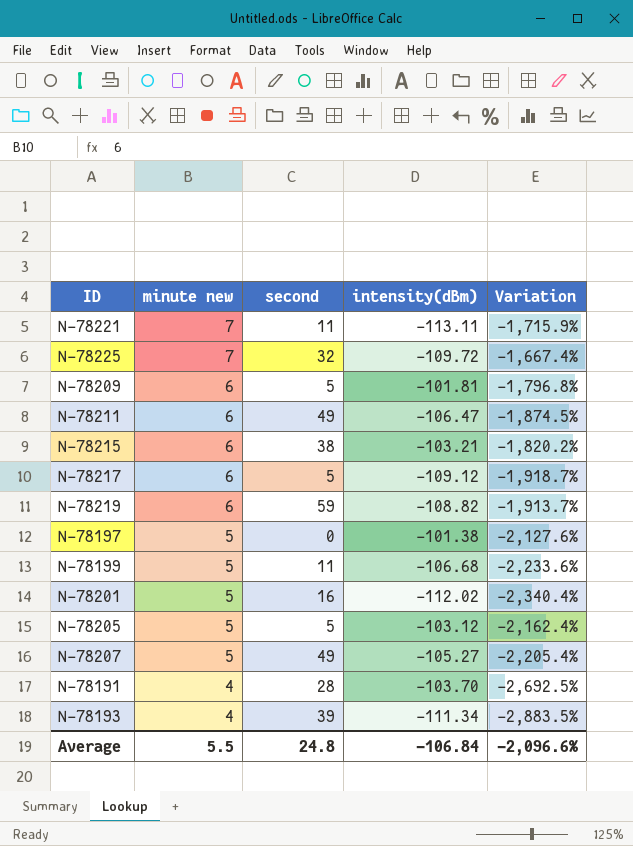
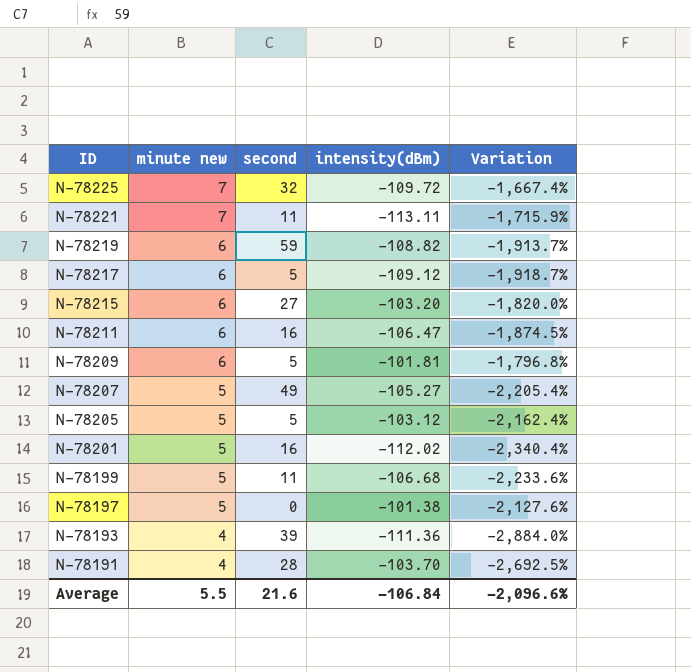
row order: minute new descending -> ID descending
N-78215 | second: 38 -> 27
N-78215 | intensity(dBm): -103.21 -> -103.20
N-78215 | Variation: -1,820.2% -> -1,820.0%
N-78211 | second: 49 -> 16
N-78193 | intensity(dBm): -111.34 -> -111.36
N-78193 | Variation: -2,883.5% -> -2,884.0%
Average | second: 24.8 -> 21.6

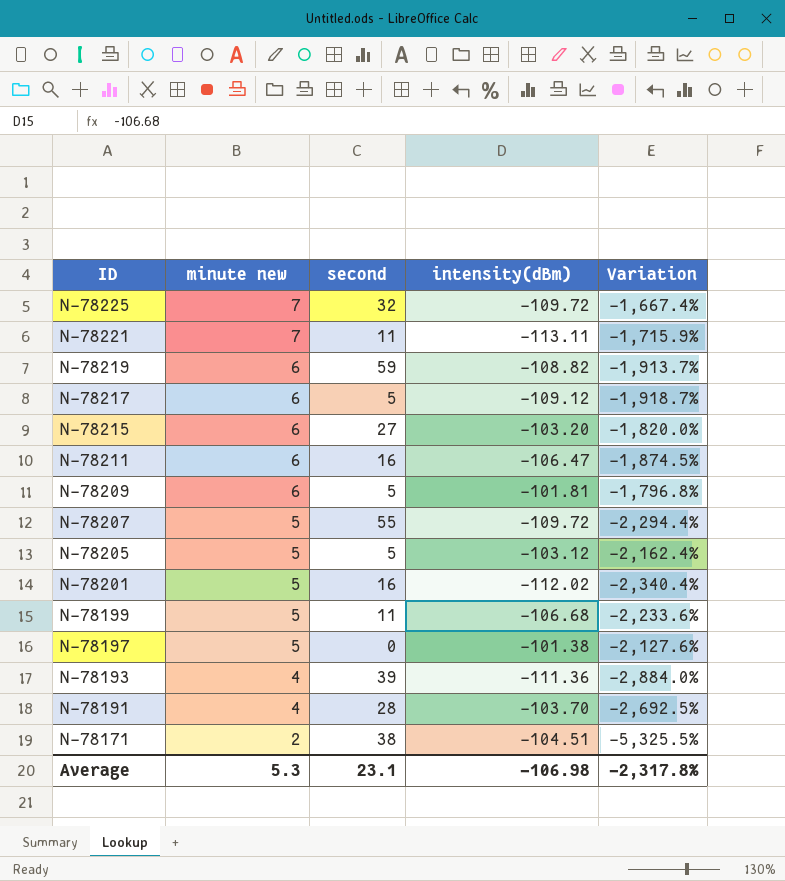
N-78207 | second: 49 -> 55
N-78207 | intensity(dBm): -105.27 -> -109.72
N-78207 | Variation: -2,205.4% -> -2,294.4%
row N-78171: none -> 2 | 38 | -104.51 | -5,325.5%
Average | minute new: 5.5 -> 5.3
Average | second: 21.6 -> 23.1
Average | intensity(dBm): -106.84 -> -106.98
Average | Variation: -2,096.6% -> -2,317.8%

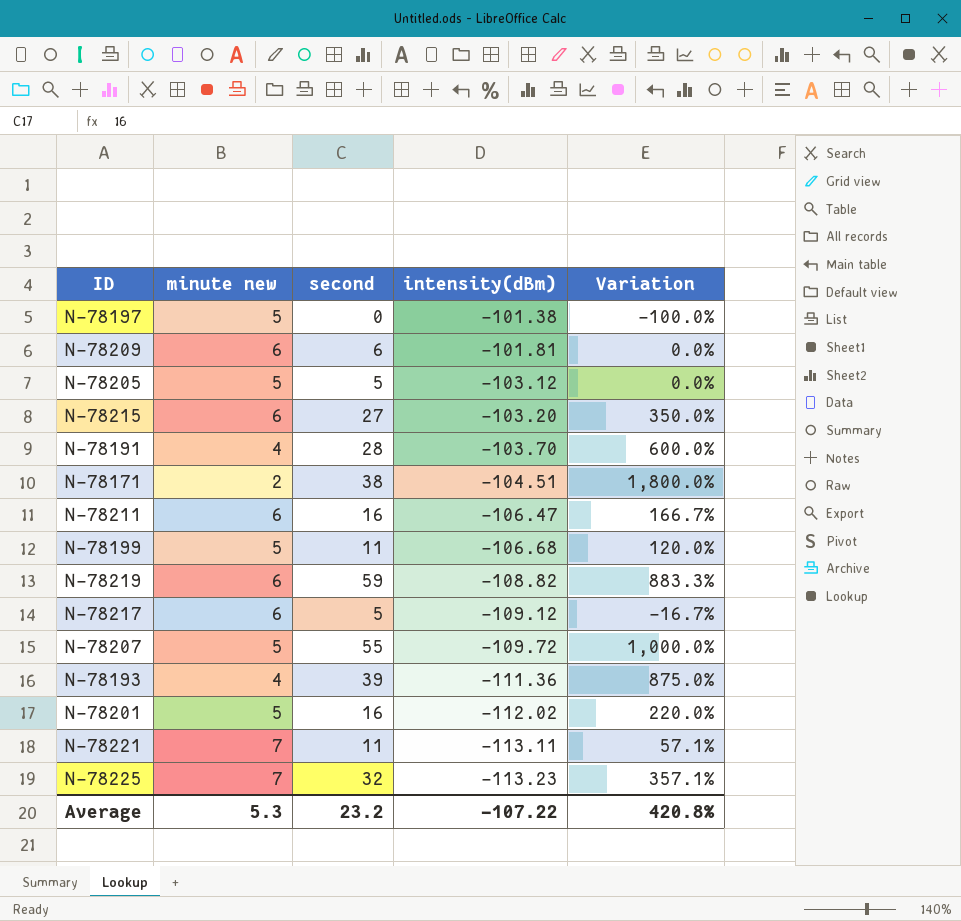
row order: ID descending -> intensity(dBm) descending
column Variation | formula: ([intensity(dBm)] - [minute new]) / [minute new] -> ([second] - [minute new]) / [minute new]
N-78209 | second: 5 -> 6
N-78225 | intensity(dBm): -109.72 -> -113.23
Average | second: 23.1 -> 23.2
Average | intensity(dBm): -106.98 -> -107.22
Average | Variation: -2,317.8% -> 420.8%

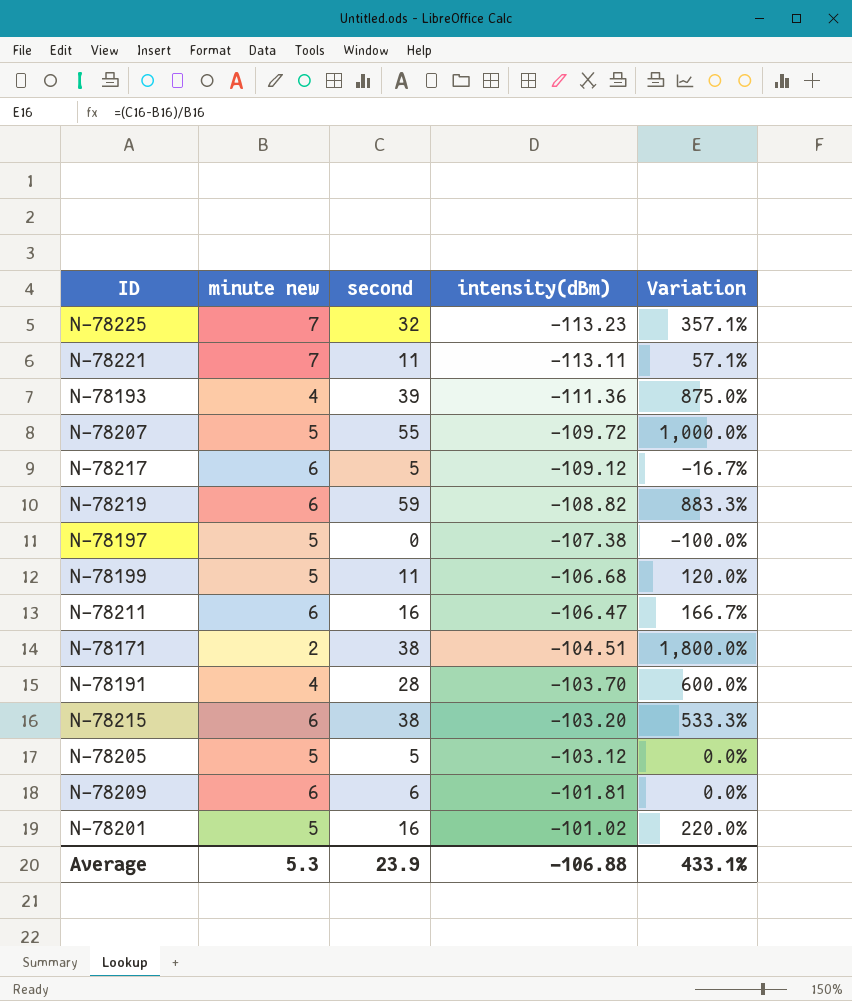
row order: intensity(dBm) descending -> intensity(dBm) ascending
N-78197 | intensity(dBm): -101.38 -> -107.38
N-78215 | second: 27 -> 38
N-78215 | Variation: 350.0% -> 533.3%
N-78201 | intensity(dBm): -112.02 -> -101.02
Average | second: 23.2 -> 23.9
Average | intensity(dBm): -107.22 -> -106.88
Average | Variation: 420.8% -> 433.1%

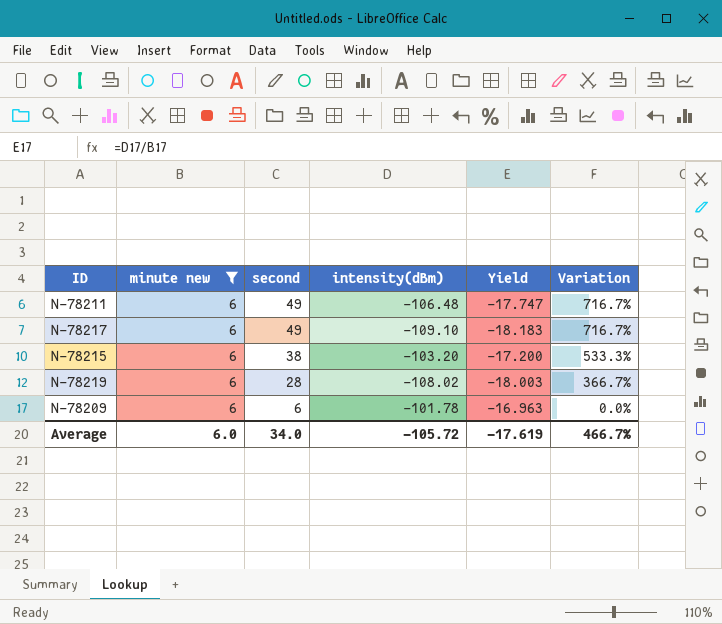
filter: none -> minute new = 6
row order: intensity(dBm) ascending -> second descending
column Yield | formula: none -> [intensity(dBm)] / [minute new]
N-78211 | second: 16 -> 49
N-78211 | intensity(dBm): -106.47 -> -106.48
N-78211 | Variation: 166.7% -> 716.7%
N-78217 | second: 5 -> 49
N-78217 | intensity(dBm): -109.12 -> -109.10
N-78217 | Variation: -16.7% -> 716.7%
N-78219 | second: 59 -> 28
N-78219 | intensity(dBm): -108.82 -> -108.02
N-78219 | Variation: 883.3% -> 366.7%
N-78209 | intensity(dBm): -101.81 -> -101.78
Average | minute new: 5.3 -> 6.0
Average | second: 23.9 -> 34.0
Average | intensity(dBm): -106.88 -> -105.72
Average | Variation: 433.1% -> 466.7%

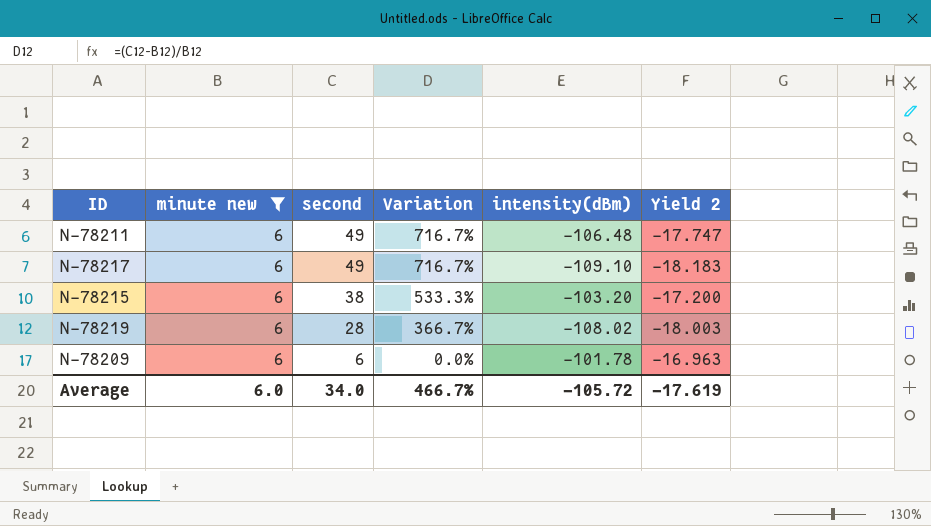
column Variation | position: 6 -> 4
column name: Yield -> Yield 2

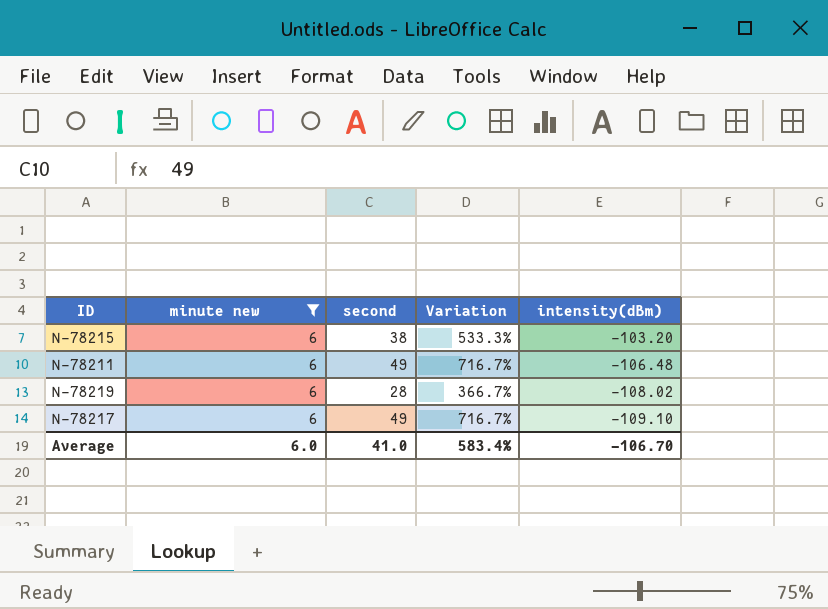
row order: second descending -> intensity(dBm) descending
column Yield 2 | formula: [intensity(dBm)] / [minute new] -> none
row N-78209: 6 | 6 | 0.0% | -101.78 | -16.963 -> none
Average | second: 34.0 -> 41.0
Average | Variation: 466.7% -> 583.4%
Average | intensity(dBm): -105.72 -> -106.70

